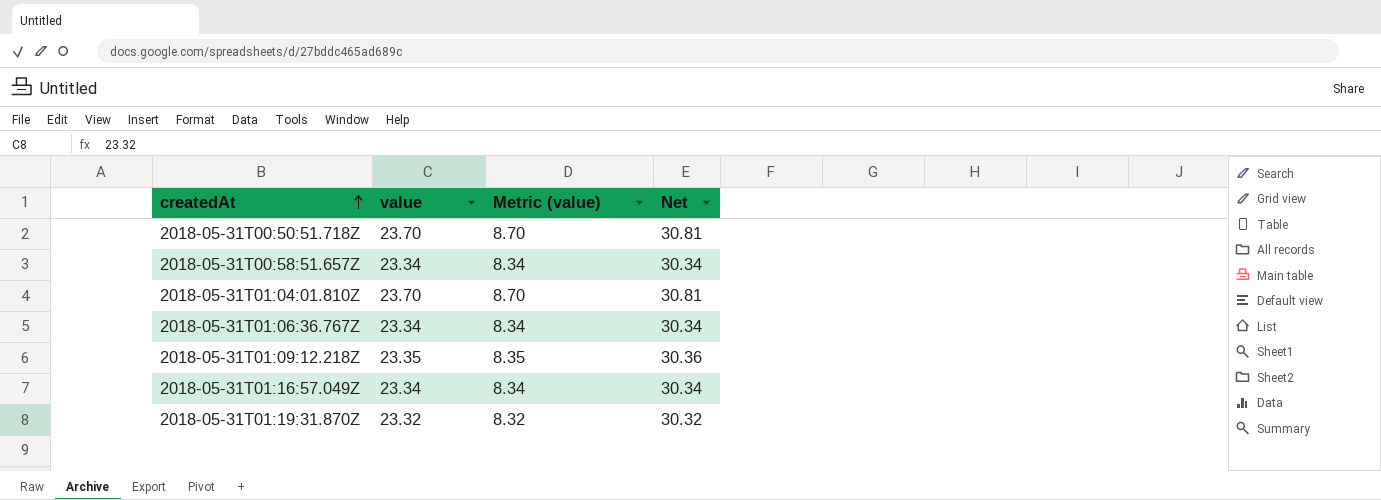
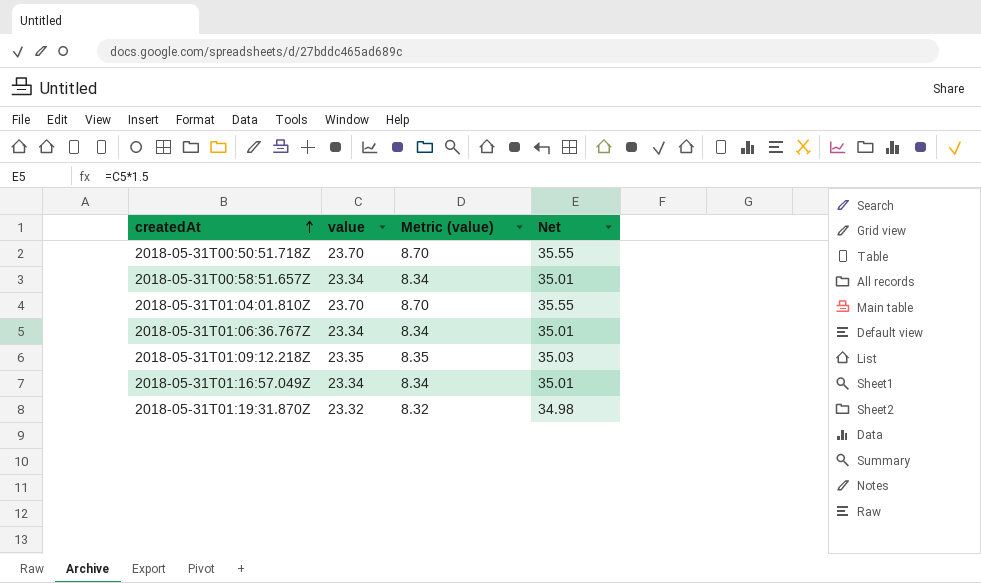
column Net | formula: [value] * 1.3 -> [value] * 1.5

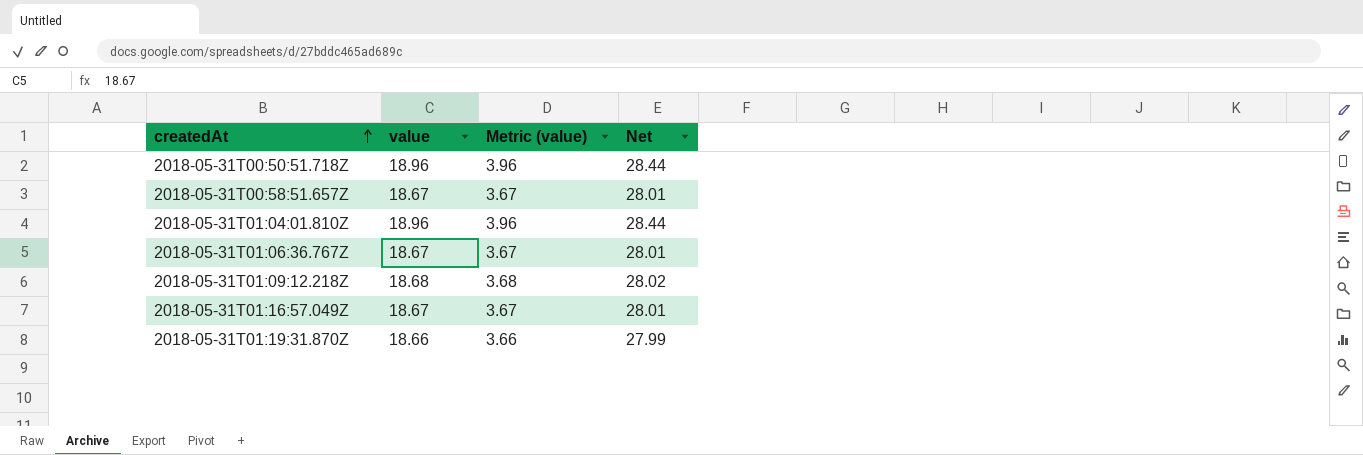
2018-05-31T00:50:51.718Z | value: 23.70 -> 18.96
2018-05-31T00:50:51.718Z | Metric (value): 8.70 -> 3.96
2018-05-31T00:50:51.718Z | Net: 35.55 -> 28.44
2018-05-31T00:58:51.657Z | value: 23.34 -> 18.67
2018-05-31T00:58:51.657Z | Metric (value): 8.34 -> 3.67
2018-05-31T00:58:51.657Z | Net: 35.01 -> 28.01
2018-05-31T01:04:01.810Z | value: 23.70 -> 18.96
2018-05-31T01:04:01.810Z | Metric (value): 8.70 -> 3.96
2018-05-31T01:04:01.810Z | Net: 35.55 -> 28.44
2018-05-31T01:06:36.767Z | value: 23.34 -> 18.67
2018-05-31T01:06:36.767Z | Metric (value): 8.34 -> 3.67
2018-05-31T01:06:36.767Z | Net: 35.01 -> 28.01
2018-05-31T01:09:12.218Z | value: 23.35 -> 18.68
2018-05-31T01:09:12.218Z | Metric (value): 8.35 -> 3.68
2018-05-31T01:09:12.218Z | Net: 35.03 -> 28.02
2018-05-31T01:16:57.049Z | value: 23.34 -> 18.67
2018-05-31T01:16:57.049Z | Metric (value): 8.34 -> 3.67
2018-05-31T01:16:57.049Z | Net: 35.01 -> 28.01
2018-05-31T01:19:31.870Z | value: 23.32 -> 18.66
2018-05-31T01:19:31.870Z | Metric (value): 8.32 -> 3.66
2018-05-31T01:19:31.870Z | Net: 34.98 -> 27.99

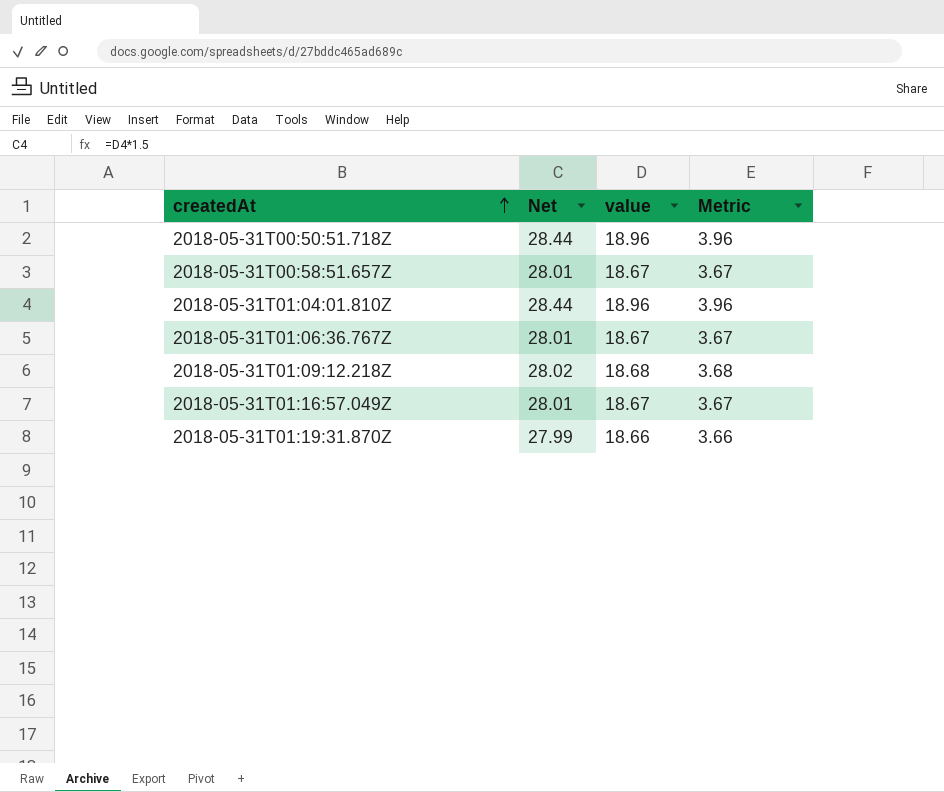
column Net | position: 4 -> 2
column name: Metric (value) -> Metric

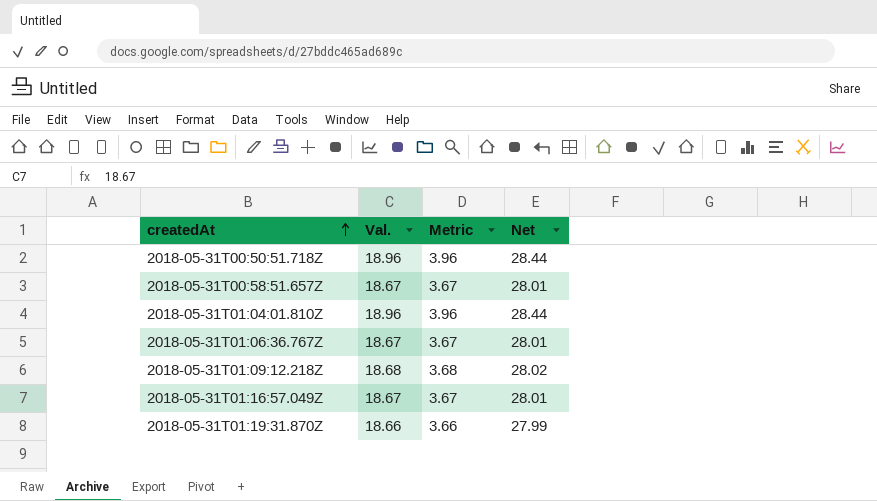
column name: value -> Val.
column Net | position: 2 -> 4

